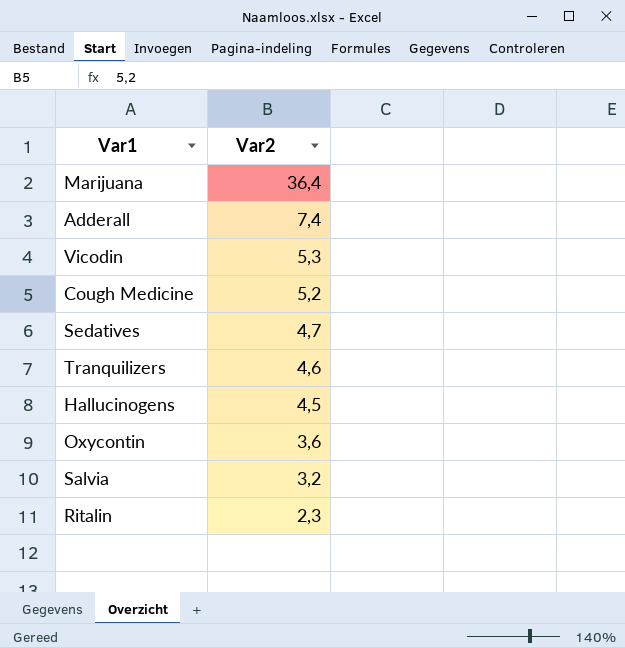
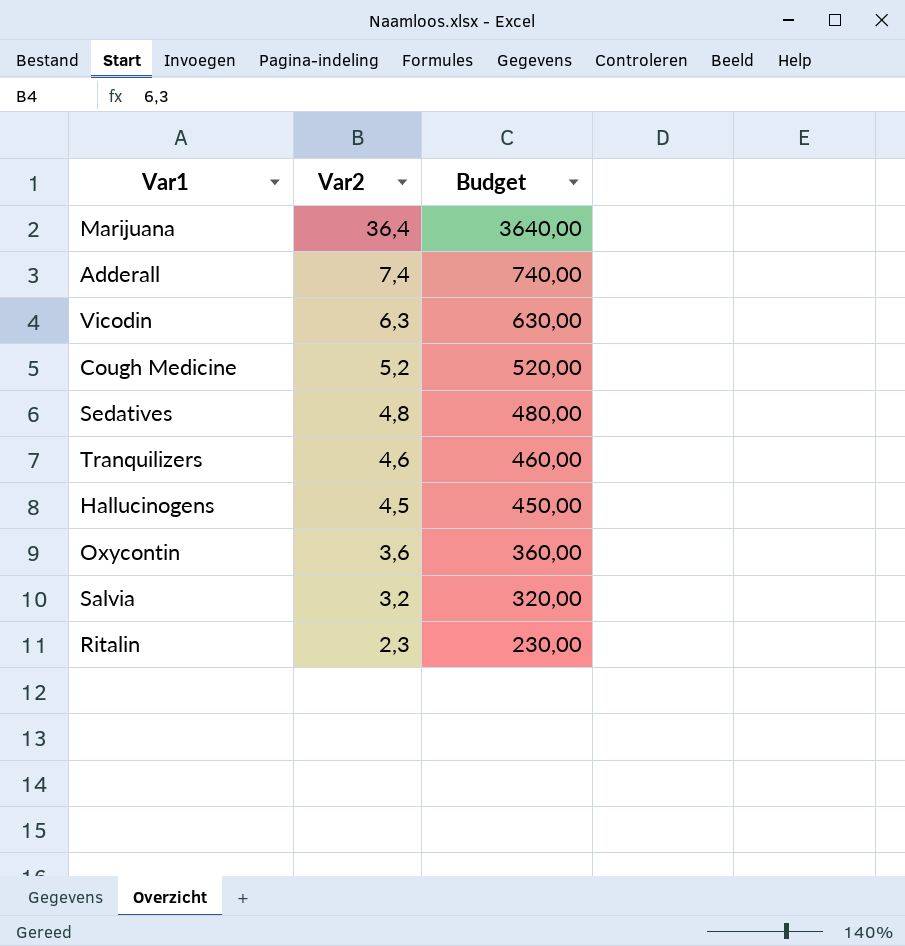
column Budget | formula: none -> [Var2] * 100
Vicodin | Var2: 5,3 -> 6,3
Sedatives | Var2: 4,7 -> 4,8

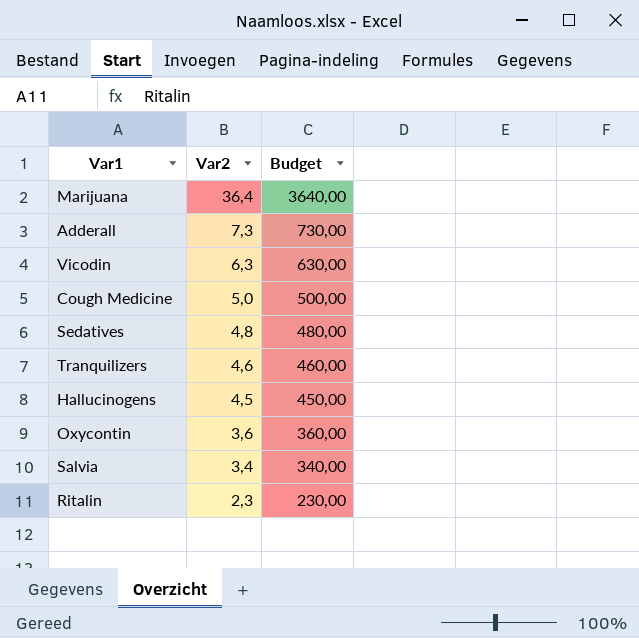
Adderall | Var2: 7,4 -> 7,3
Adderall | Budget: 740,00 -> 730,00
Cough Medicine | Var2: 5,2 -> 5,0
Cough Medicine | Budget: 520,00 -> 500,00
Salvia | Var2: 3,2 -> 3,4
Salvia | Budget: 320,00 -> 340,00

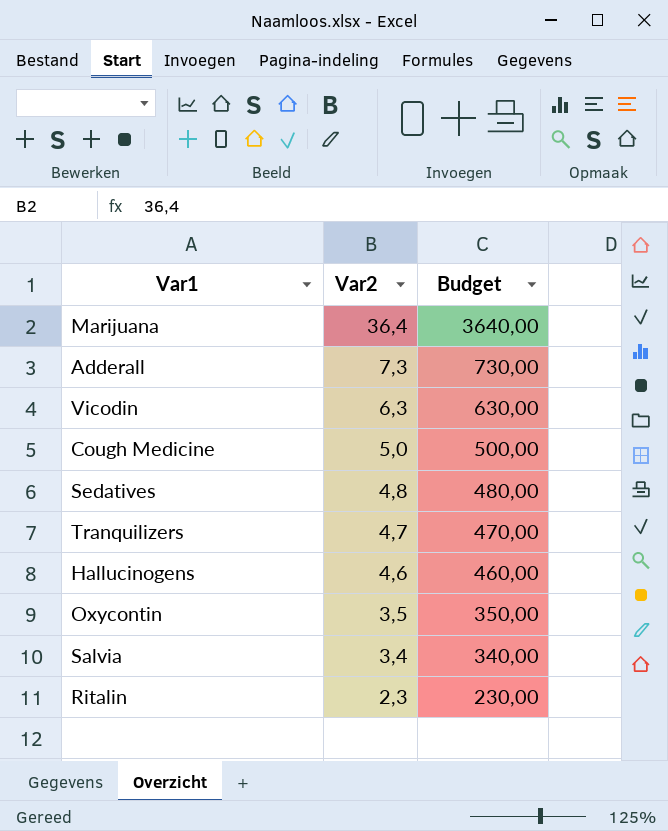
Tranquilizers | Var2: 4,6 -> 4,7
Tranquilizers | Budget: 460,00 -> 470,00
Hallucinogens | Var2: 4,5 -> 4,6
Hallucinogens | Budget: 450,00 -> 460,00
Oxycontin | Var2: 3,6 -> 3,5
Oxycontin | Budget: 360,00 -> 350,00

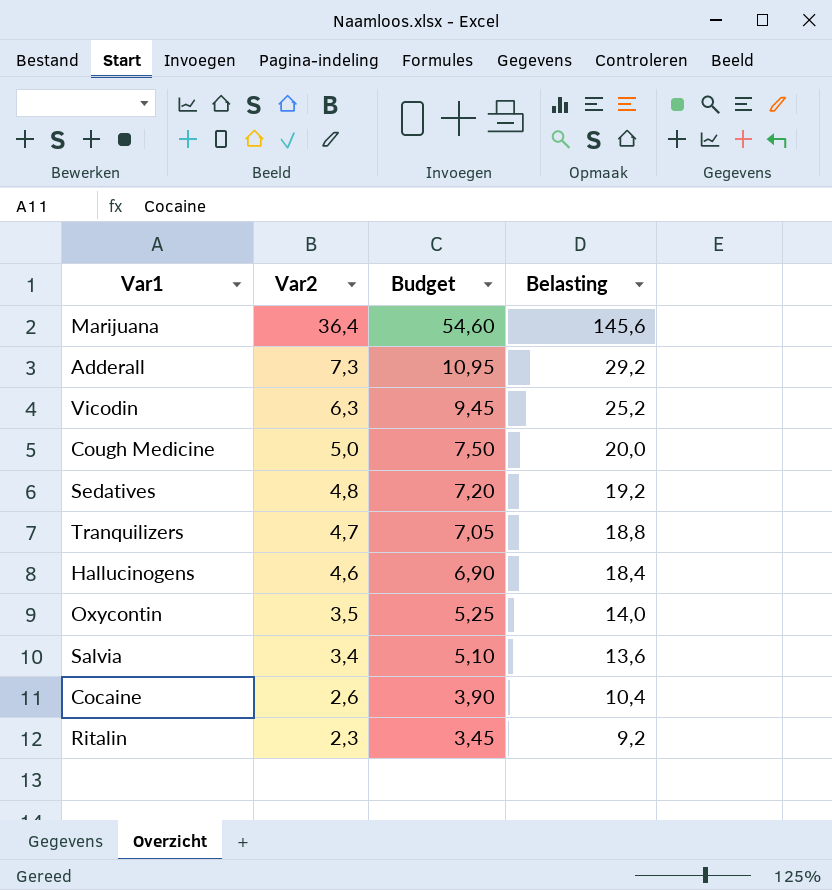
column Budget | formula: [Var2] * 100 -> [Var2] * 1,5
column Belasting | formula: none -> [Var2] * 4
row Cocaine: none -> 2,6 | 3,90 | 10,4

